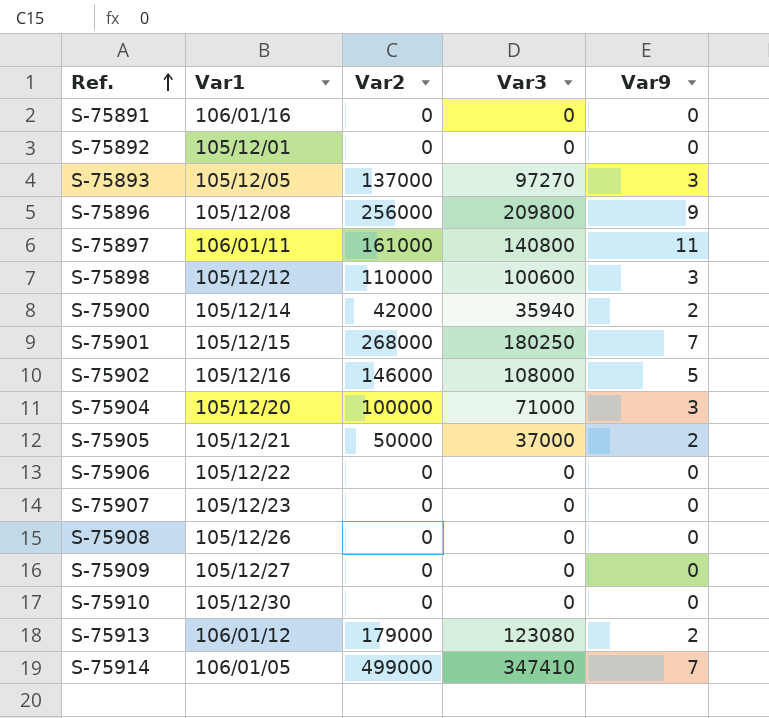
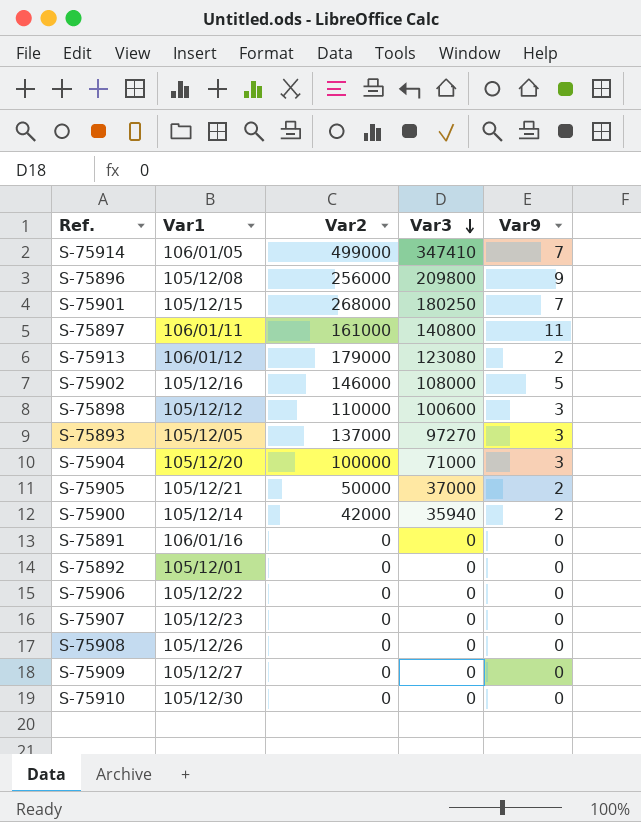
row order: Ref. ascending -> Var3 descending

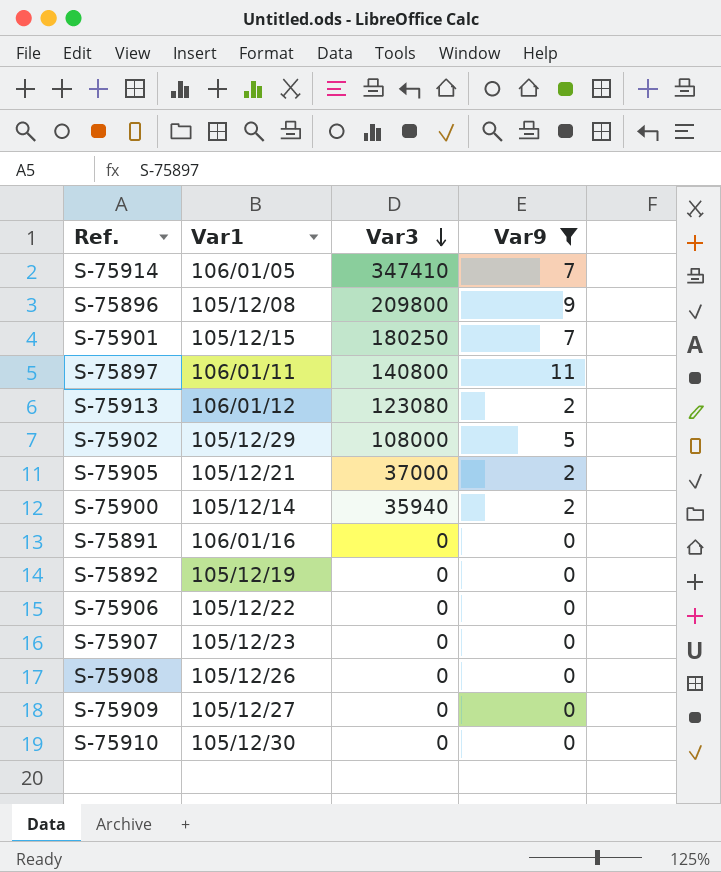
filter: none -> Var9 != 3
column Var2 | position: 3 -> none
S-75902 | Var1: 105/12/16 -> 105/12/29
S-75892 | Var1: 105/12/01 -> 105/12/19

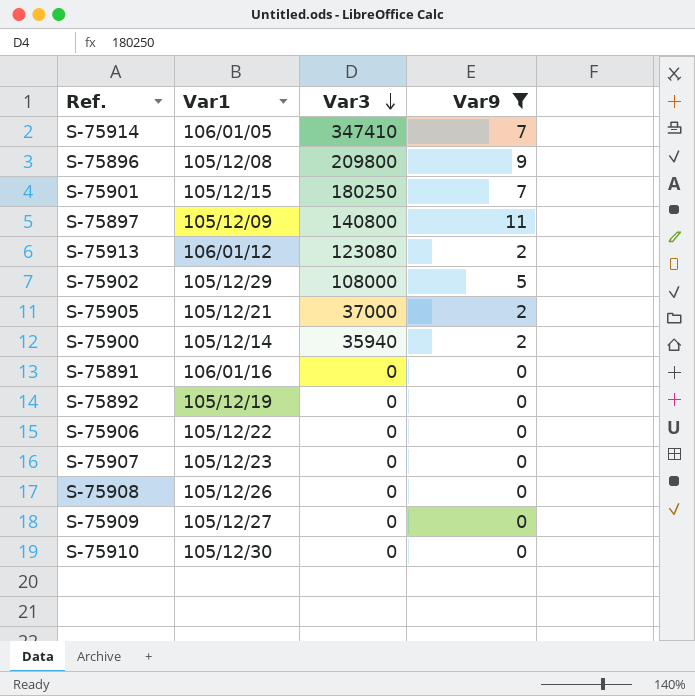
S-75897 | Var1: 106/01/11 -> 105/12/09

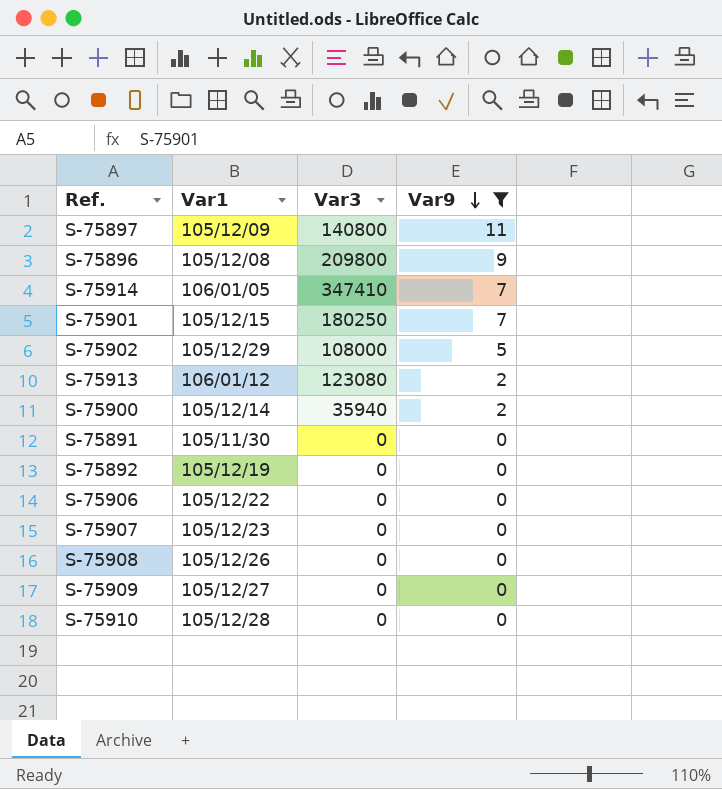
row order: Var3 descending -> Var9 descending
row S-75905: 105/12/21 | 37000 | 2 -> none
S-75891 | Var1: 106/01/16 -> 105/11/30
S-75910 | Var1: 105/12/30 -> 105/12/28

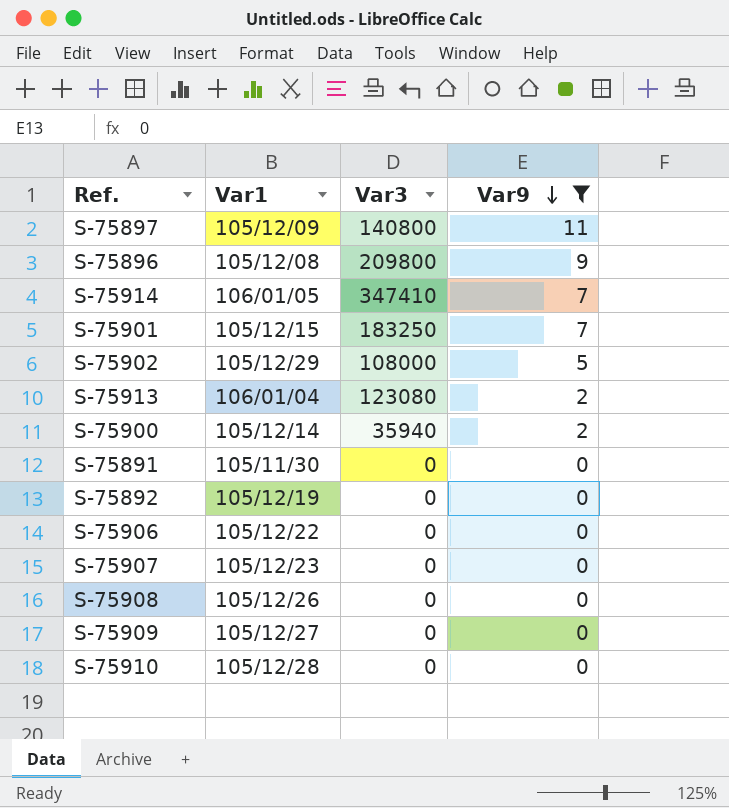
S-75901 | Var3: 180250 -> 183250
S-75913 | Var1: 106/01/12 -> 106/01/04

